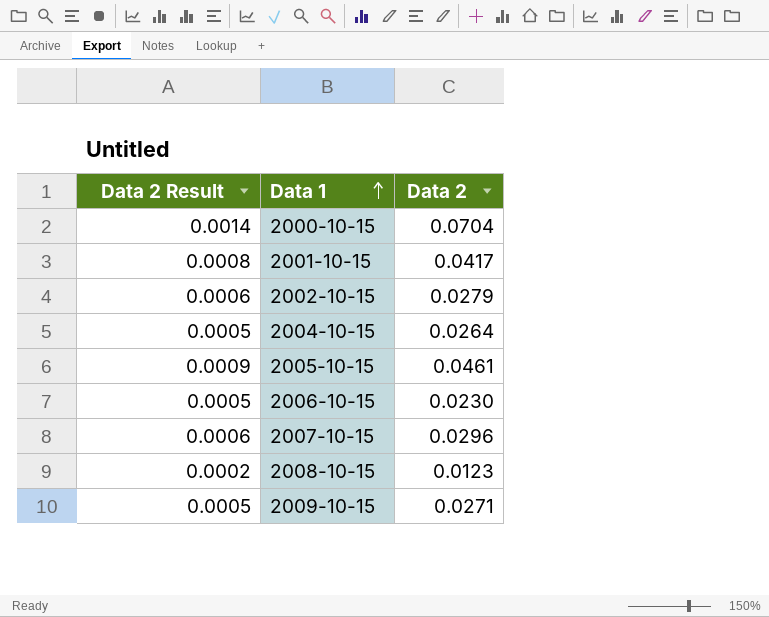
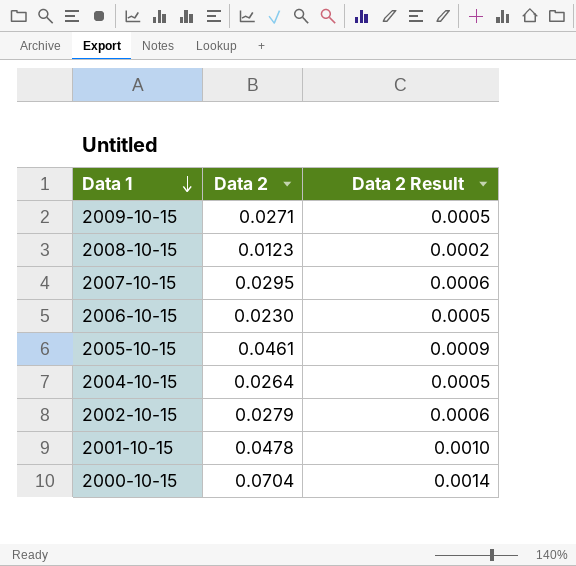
row order: Data 1 ascending -> Data 1 descending
column Data 2 Result | position: 1 -> 3
2007-10-15 | Data 2: 0.0296 -> 0.0295
2001-10-15 | Data 2: 0.0417 -> 0.0478
2001-10-15 | Data 2 Result: 0.0008 -> 0.0010

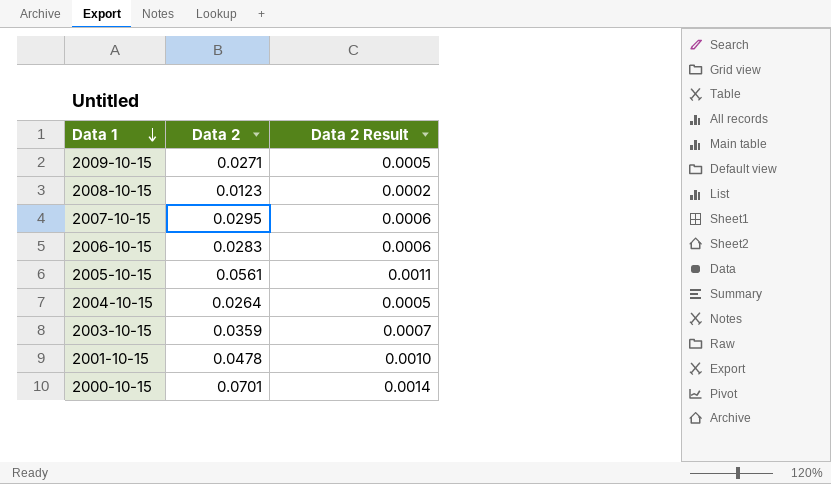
row 2002-10-15: 0.0279 | 0.0006 -> none
2006-10-15 | Data 2: 0.0230 -> 0.0283
2006-10-15 | Data 2 Result: 0.0005 -> 0.0006
2005-10-15 | Data 2: 0.0461 -> 0.0561
2005-10-15 | Data 2 Result: 0.0009 -> 0.0011
row 2003-10-15: none -> 0.0359 | 0.0007
2000-10-15 | Data 2: 0.0704 -> 0.0701

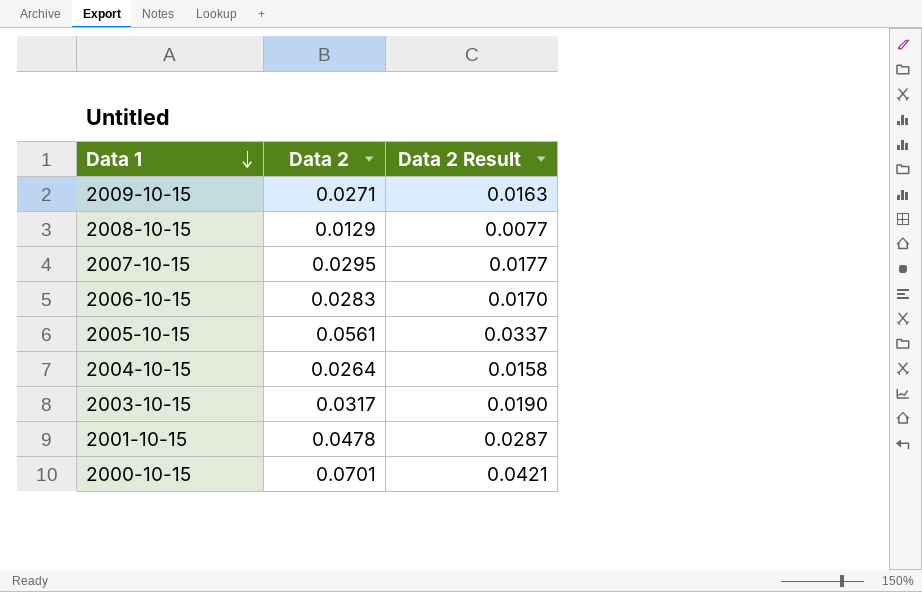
column Data 2 Result | formula: [Data 2] * 0.02 -> [Data 2] * 0.6
2008-10-15 | Data 2: 0.0123 -> 0.0129
2003-10-15 | Data 2: 0.0359 -> 0.0317

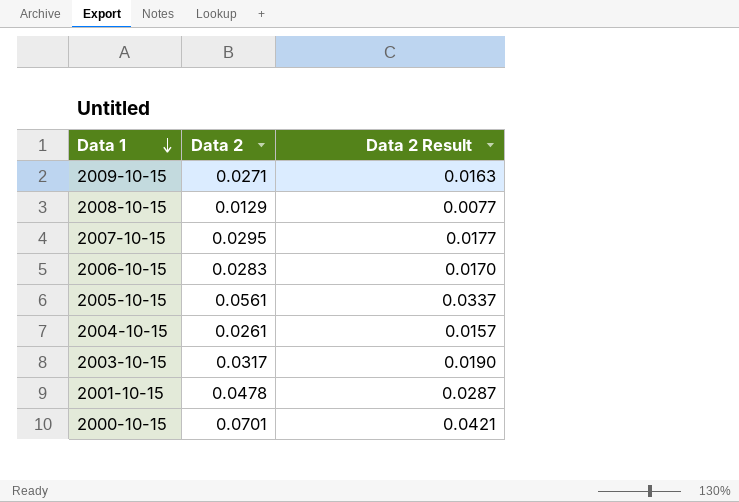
2004-10-15 | Data 2: 0.0264 -> 0.0261
2004-10-15 | Data 2 Result: 0.0158 -> 0.0157

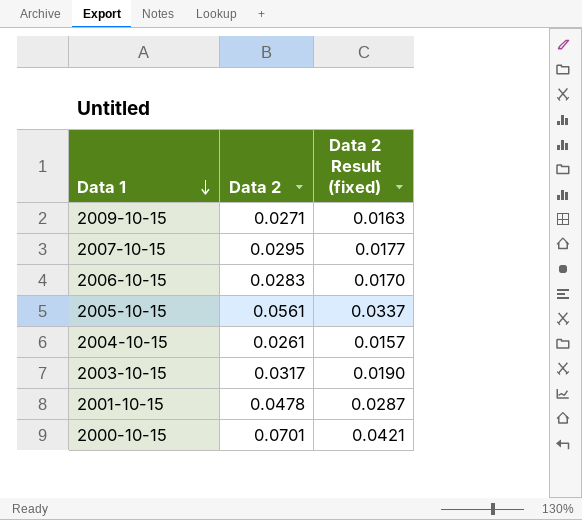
column name: Data 2 Result -> Data 2 Result (fixed)
row 2008-10-15: 0.0129 | 0.0077 -> none

